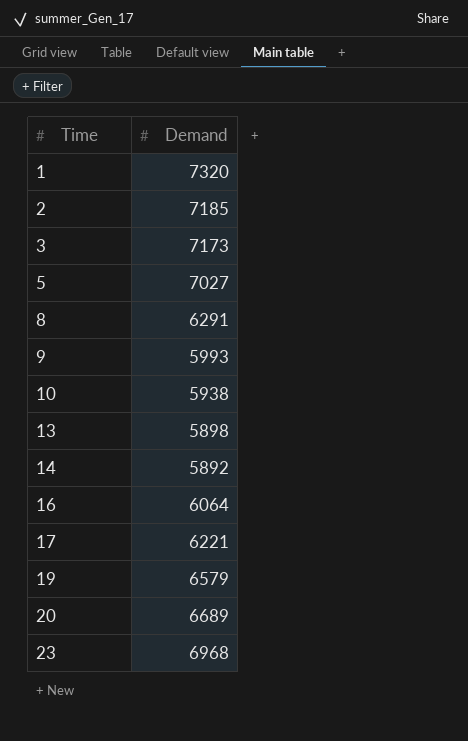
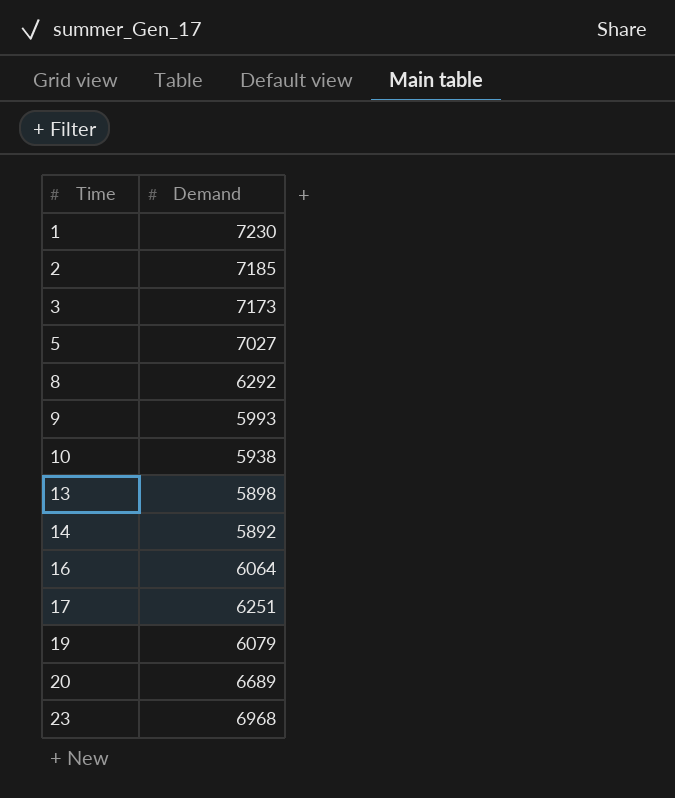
1 | Demand: 7320 -> 7230
8 | Demand: 6291 -> 6292
17 | Demand: 6221 -> 6251
19 | Demand: 6579 -> 6079

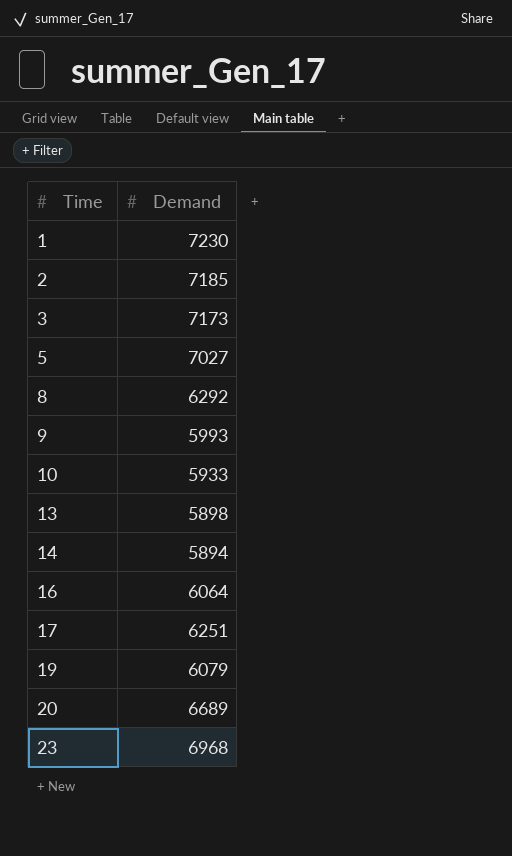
10 | Demand: 5938 -> 5933
14 | Demand: 5892 -> 5894

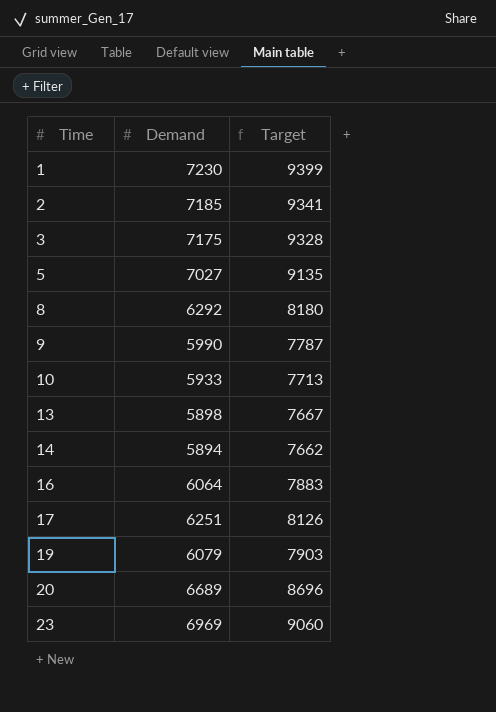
column Target | formula: none -> [Demand] * 1.3
3 | Demand: 7173 -> 7175
9 | Demand: 5993 -> 5990
23 | Demand: 6968 -> 6969

